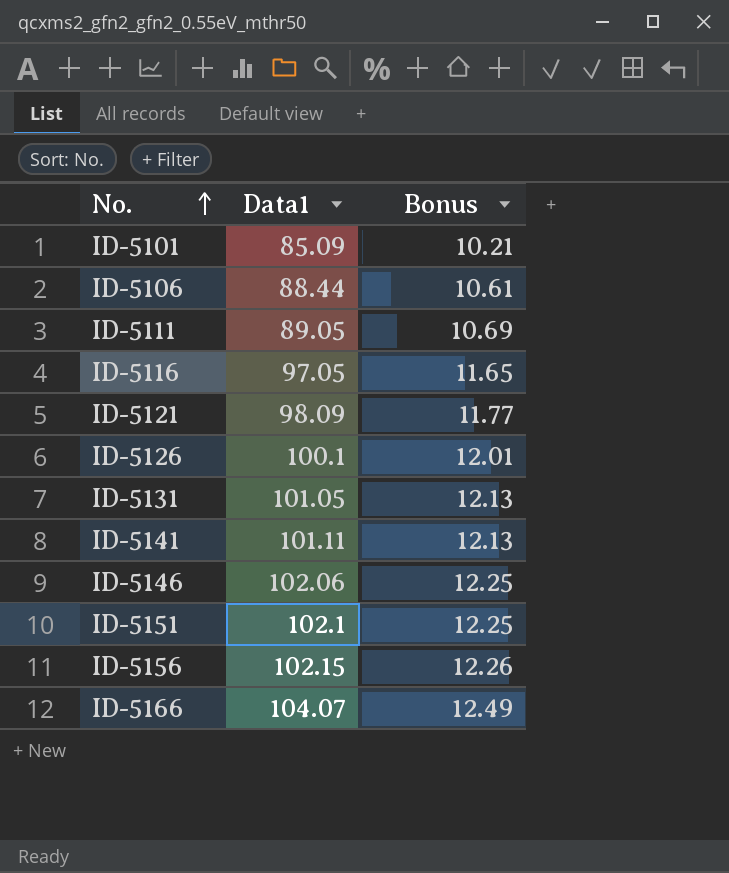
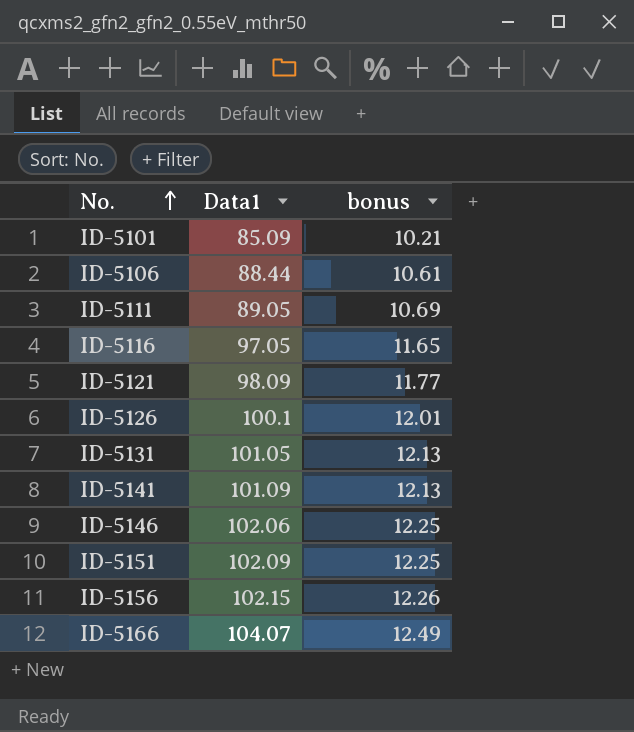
column name: Bonus -> bonus
ID-5141 | Data1: 101.11 -> 101.09
ID-5151 | Data1: 102.1 -> 102.09

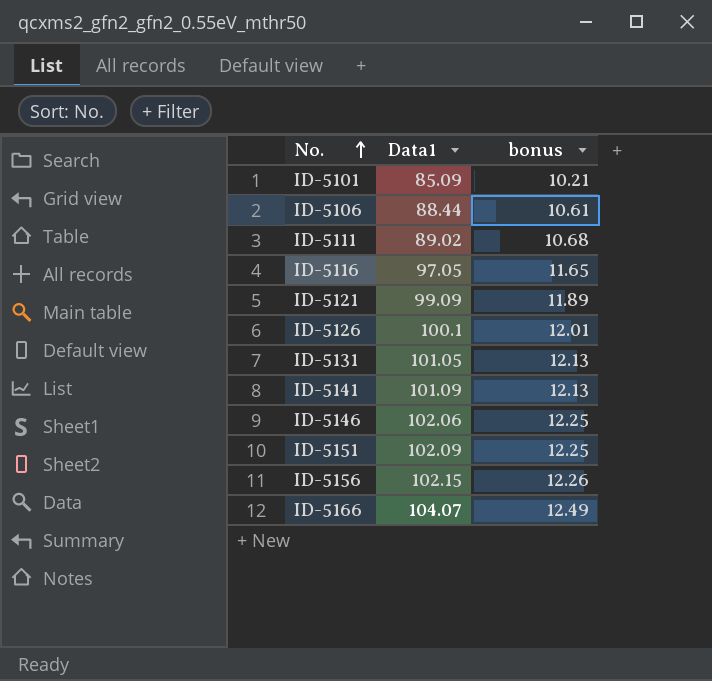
ID-5111 | Data1: 89.05 -> 89.02
ID-5111 | bonus: 10.69 -> 10.68
ID-5121 | Data1: 98.09 -> 99.09
ID-5121 | bonus: 11.77 -> 11.89

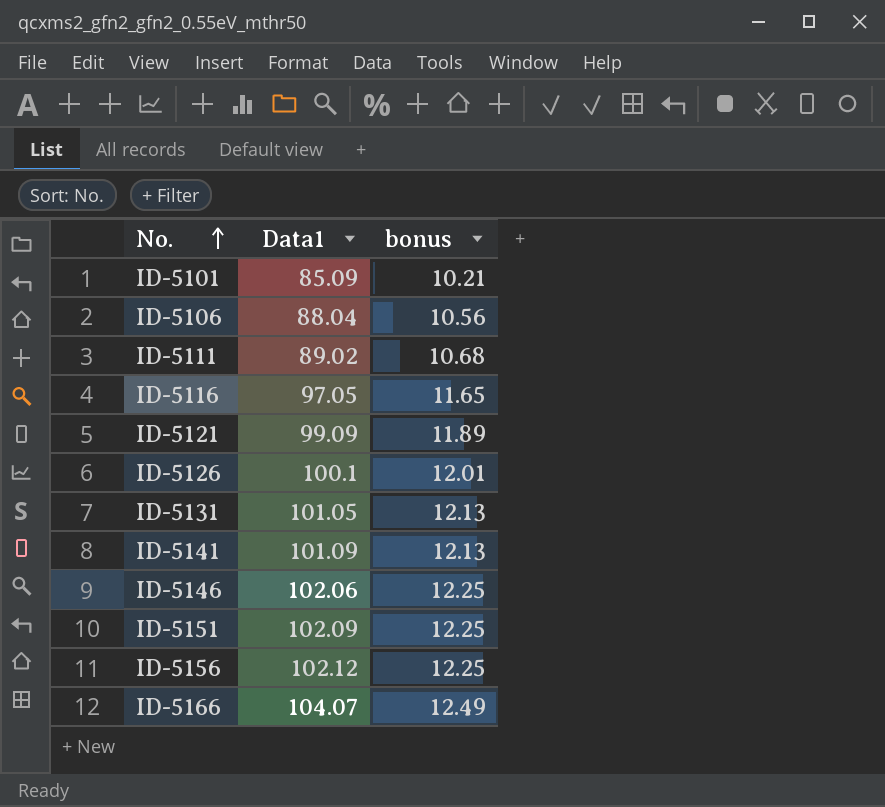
ID-5106 | Data1: 88.44 -> 88.04
ID-5106 | bonus: 10.61 -> 10.56
ID-5156 | Data1: 102.15 -> 102.12
ID-5156 | bonus: 12.26 -> 12.25

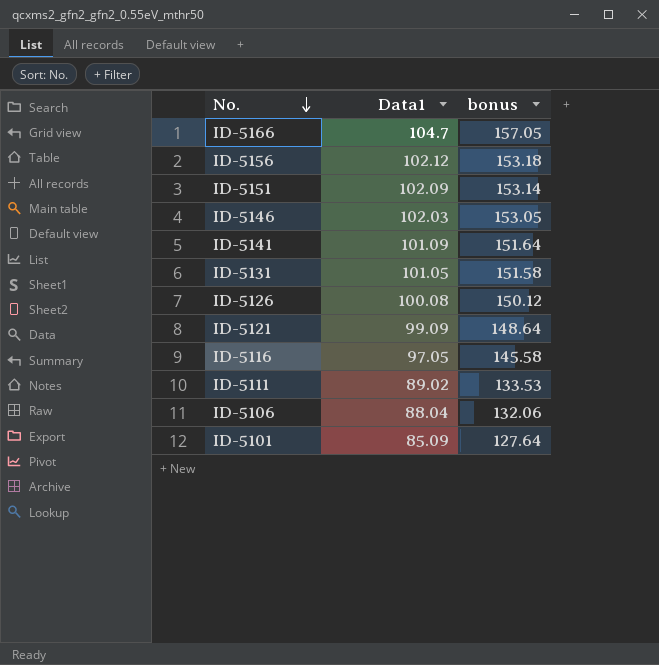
row order: No. ascending -> No. descending
column bonus | formula: [Data1] * 0.12 -> [Data1] * 1.5
ID-5166 | Data1: 104.07 -> 104.7
ID-5146 | Data1: 102.06 -> 102.03
ID-5126 | Data1: 100.1 -> 100.08

